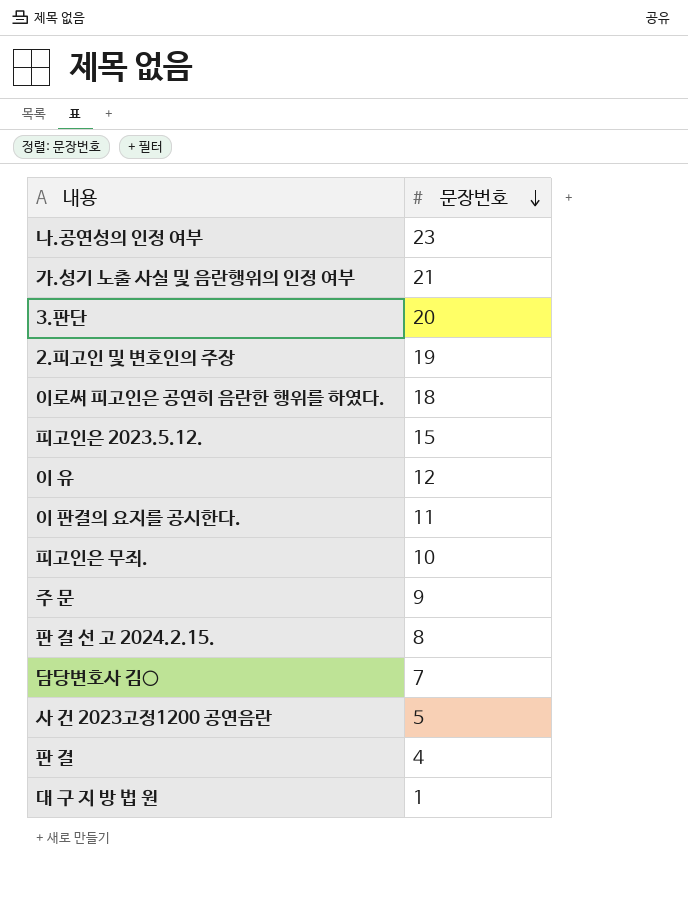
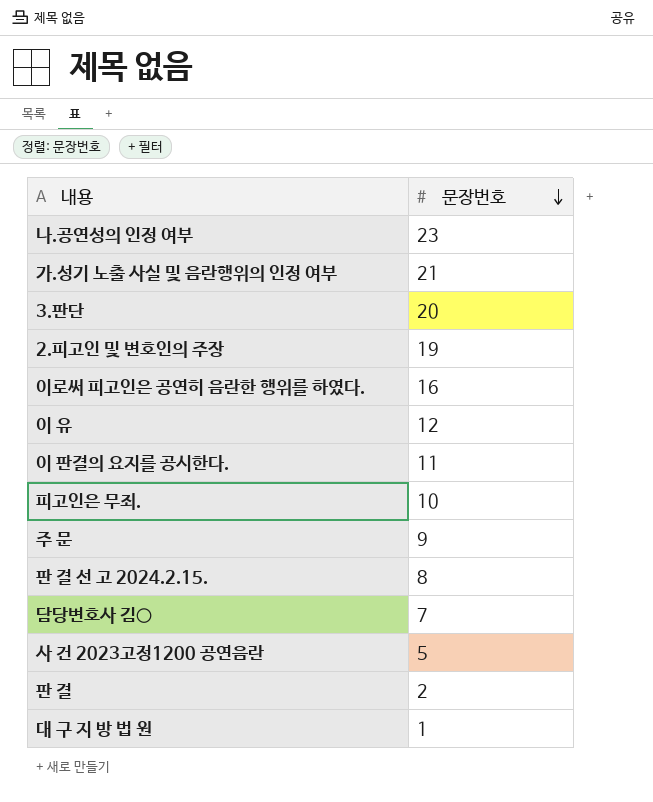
row 피고인은 2023.5.12.: 15 -> none
이로써 피고인은 공연히 음란한 행위를 하였다. | 문장번호: 18 -> 16
판 결 | 문장번호: 4 -> 2

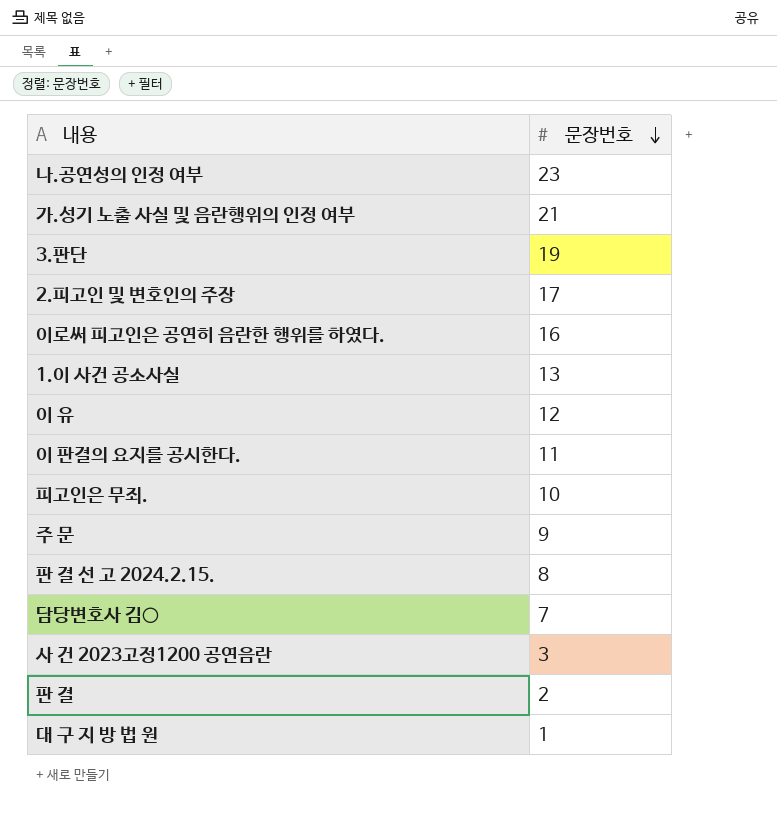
3.판단 | 문장번호: 20 -> 19
2.피고인 및 변호인의 주장 | 문장번호: 19 -> 17
row 1.이 사건 공소사실: none -> 13
사 건 2023고정1200 공연음란 | 문장번호: 5 -> 3

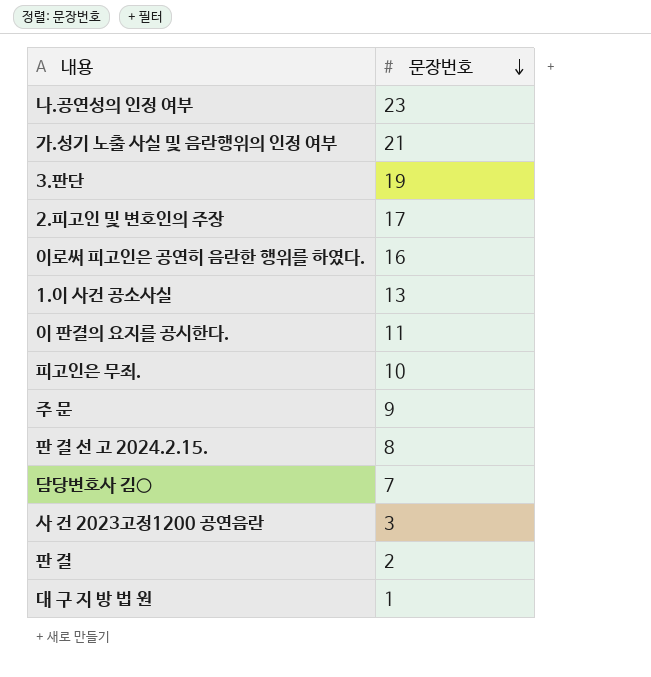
row 이 유: 12 -> none

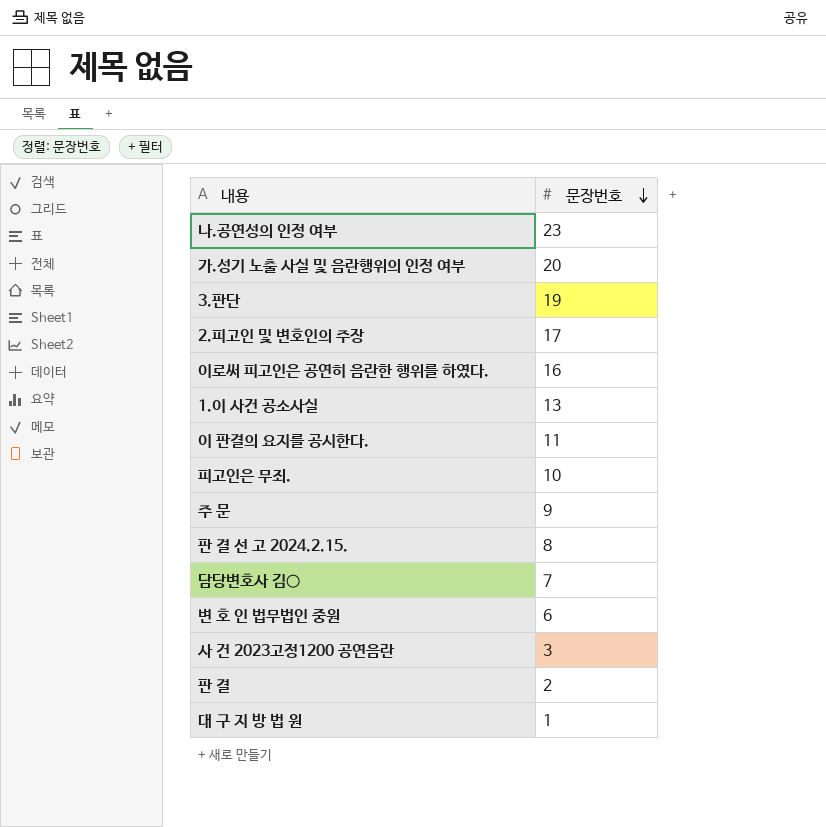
가.성기 노출 사실 및 음란행위의 인정 여부 | 문장번호: 21 -> 20
row 변 호 인 법무법인 중원: none -> 6

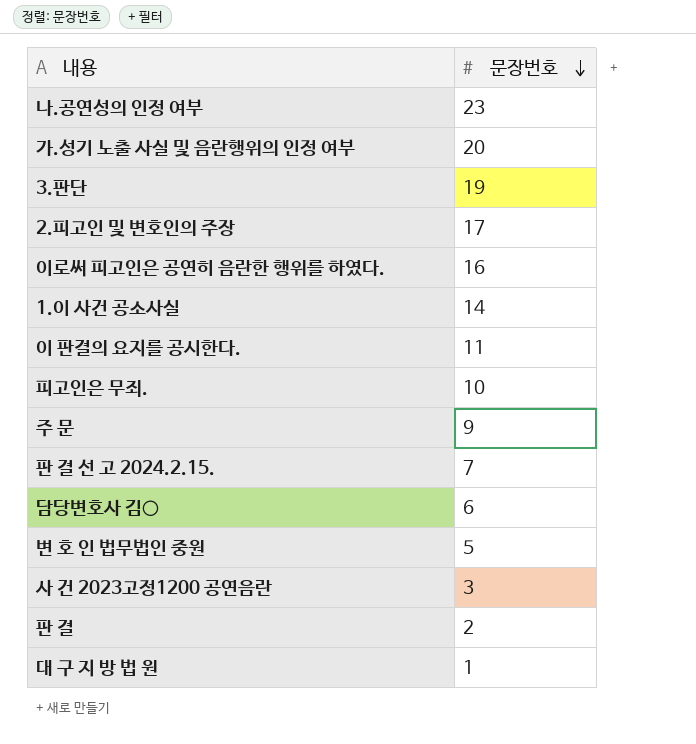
1.이 사건 공소사실 | 문장번호: 13 -> 14
판 결 선 고 2024.2.15. | 문장번호: 8 -> 7
담당변호사 김○ | 문장번호: 7 -> 6
변 호 인 법무법인 중원 | 문장번호: 6 -> 5

